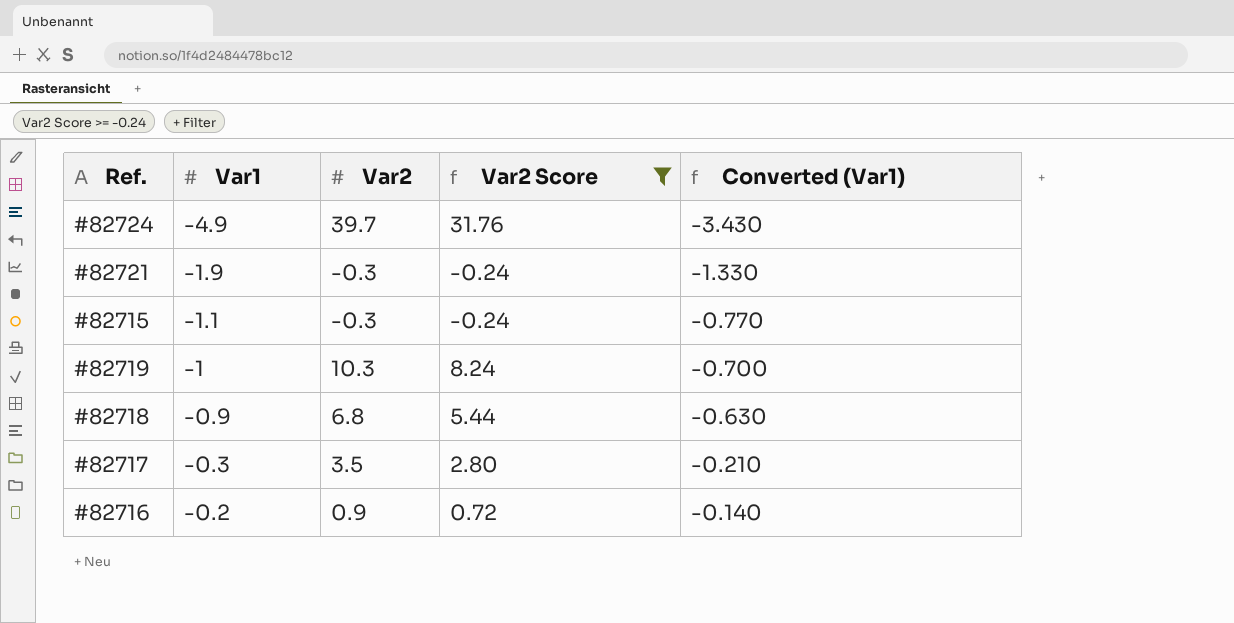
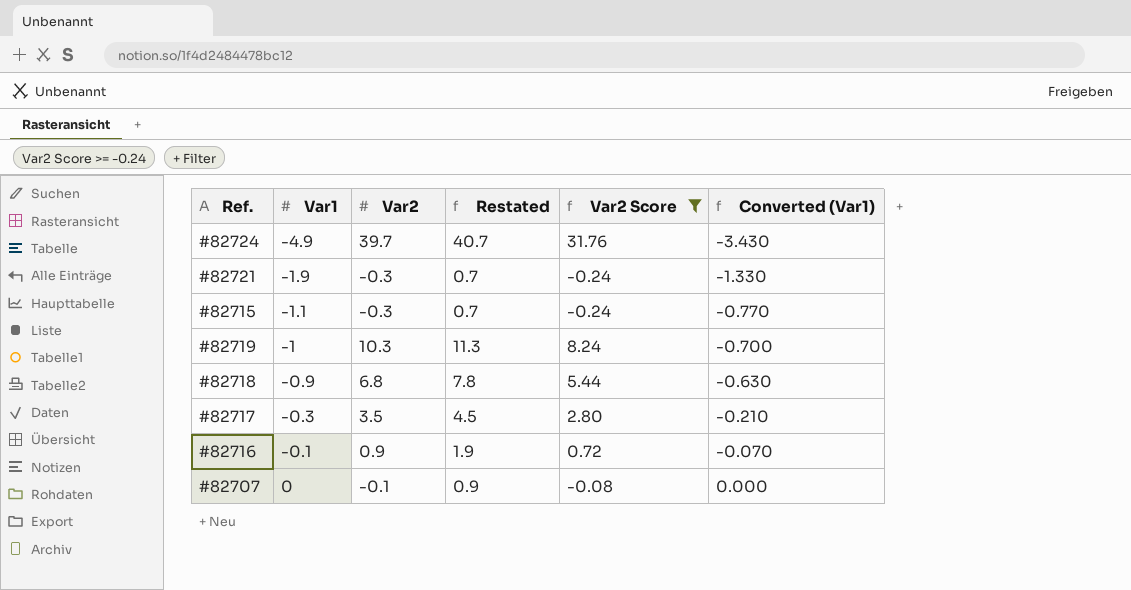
column Restated | formula: none -> [Var2] + 1
#82716 | Var1: -0.2 -> -0.1
#82716 | Converted (Var1): -0.140 -> -0.070
row #82707: none -> 0 | -0.1 | 0.9 | -0.08 | 0.000

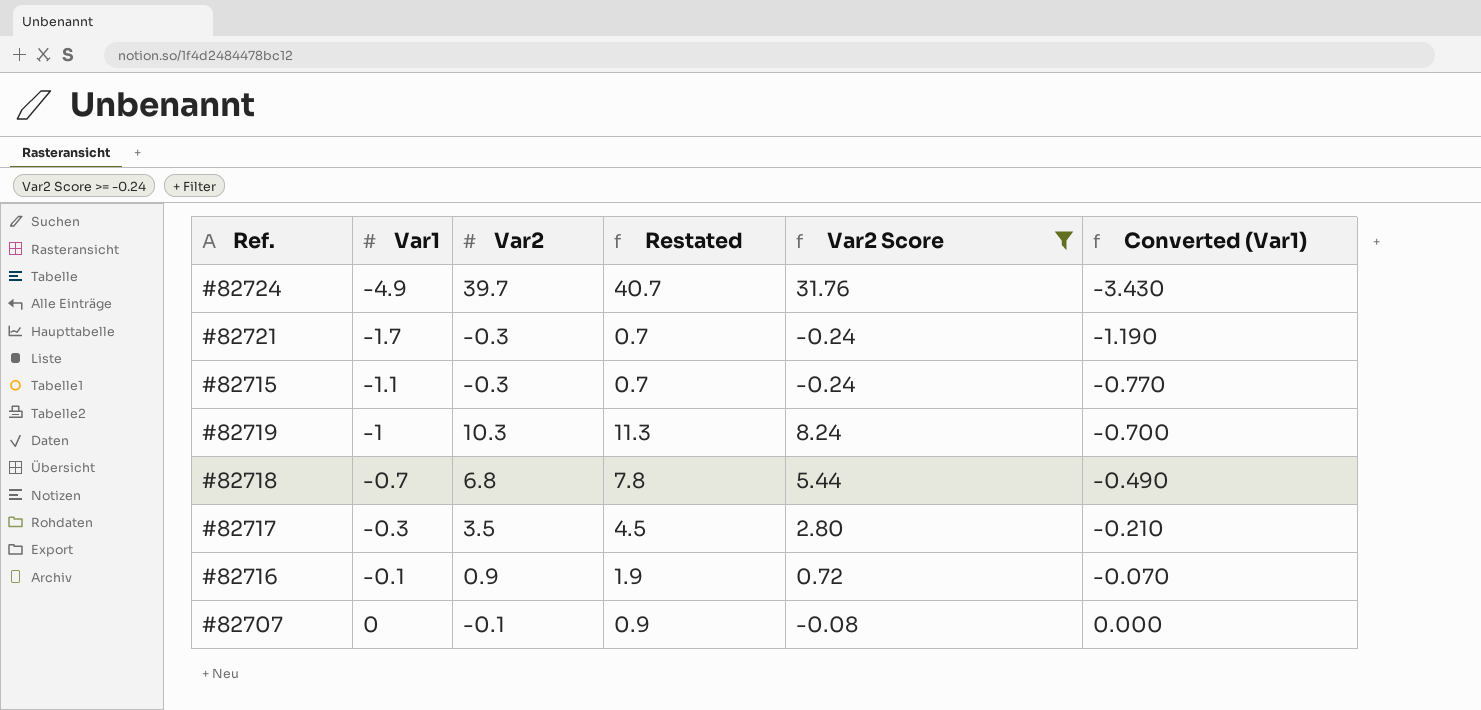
#82721 | Var1: -1.9 -> -1.7
#82721 | Converted (Var1): -1.330 -> -1.190
#82718 | Var1: -0.9 -> -0.7
#82718 | Converted (Var1): -0.630 -> -0.490

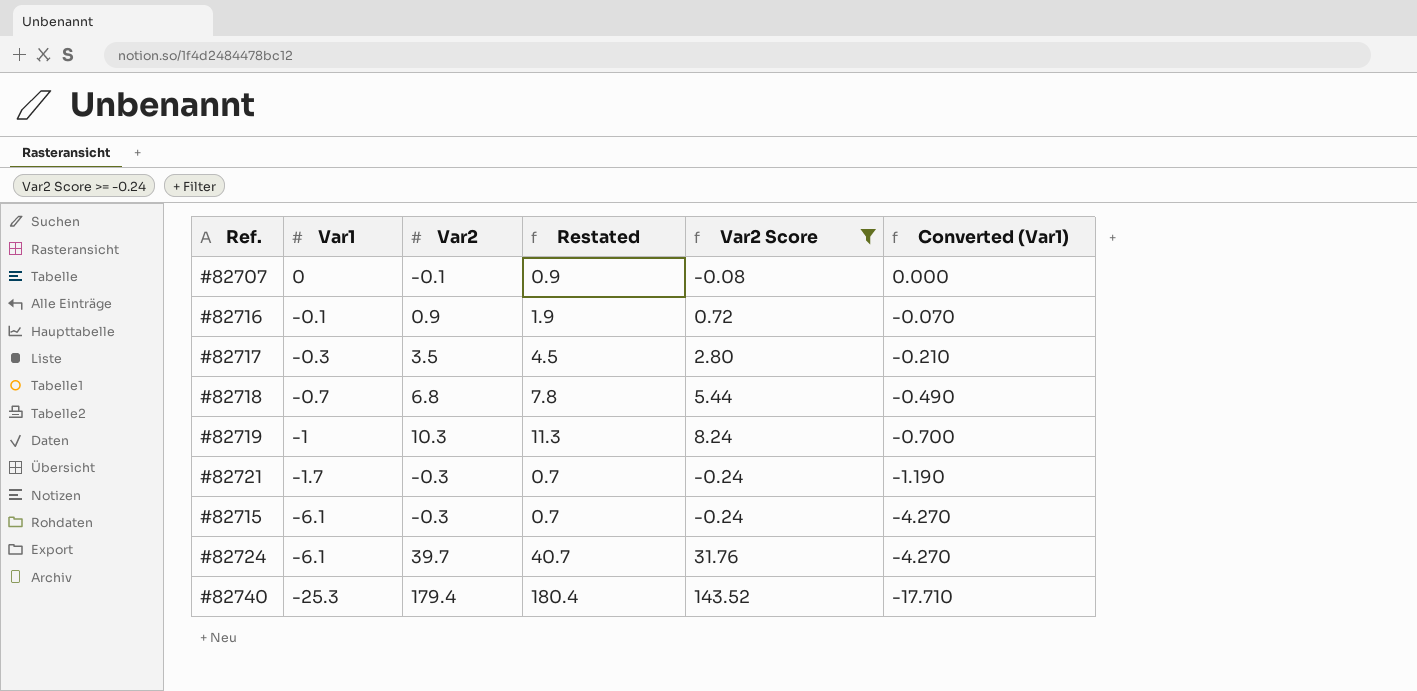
row order: Var1 ascending -> Var1 descending
#82715 | Var1: -1.1 -> -6.1
#82715 | Converted (Var1): -0.770 -> -4.270
#82724 | Var1: -4.9 -> -6.1
#82724 | Converted (Var1): -3.430 -> -4.270
row #82740: none -> -25.3 | 179.4 | 180.4 | 143.52 | -17.710

